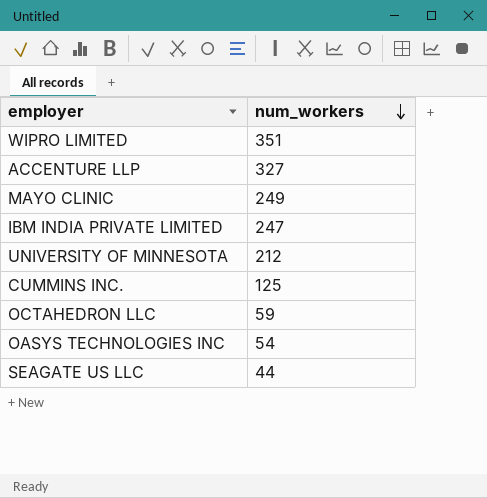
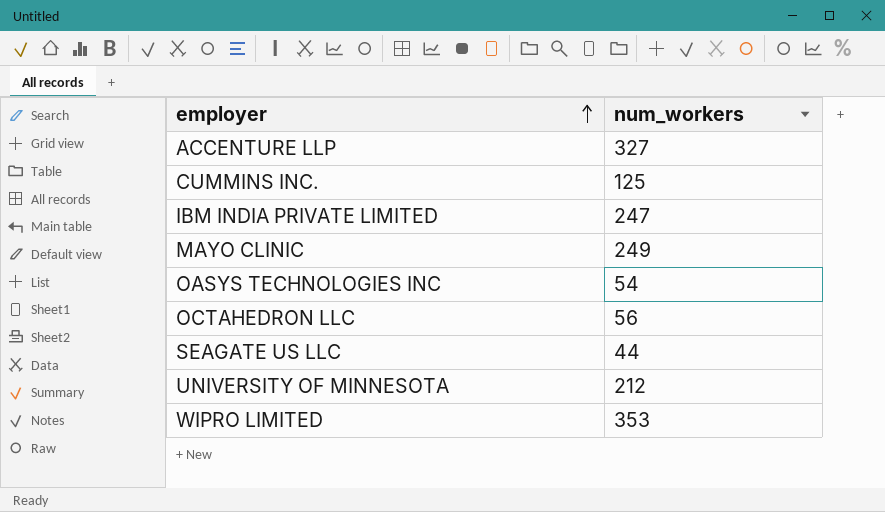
row order: num_workers descending -> employer ascending
OCTAHEDRON LLC | num_workers: 59 -> 56
WIPRO LIMITED | num_workers: 351 -> 353

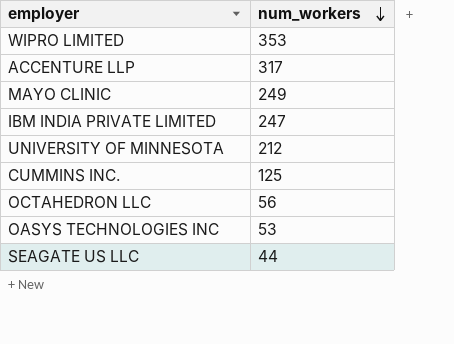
row order: employer ascending -> num_workers descending
ACCENTURE LLP | num_workers: 327 -> 317
OASYS TECHNOLOGIES INC | num_workers: 54 -> 53

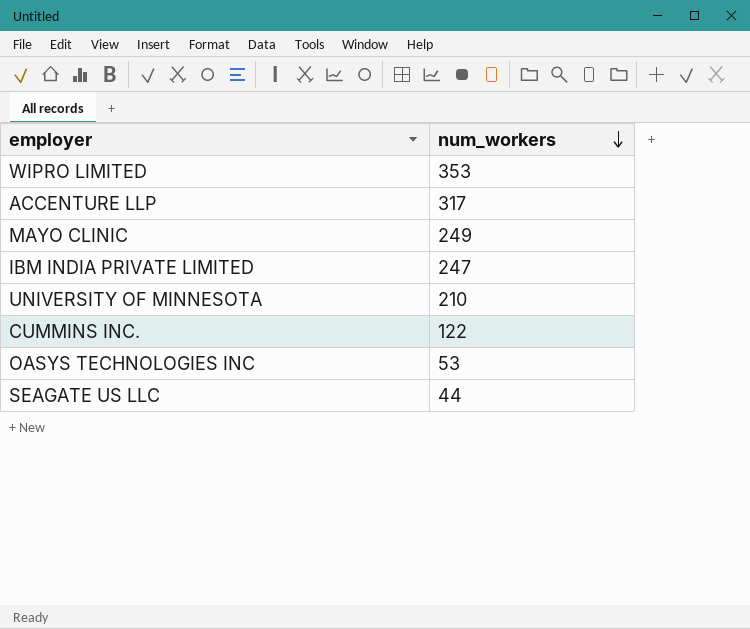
row OCTAHEDRON LLC: 56 -> none
UNIVERSITY OF MINNESOTA | num_workers: 212 -> 210
CUMMINS INC. | num_workers: 125 -> 122

